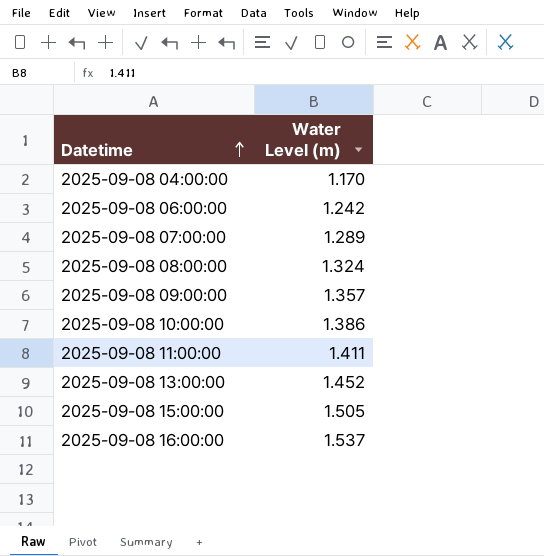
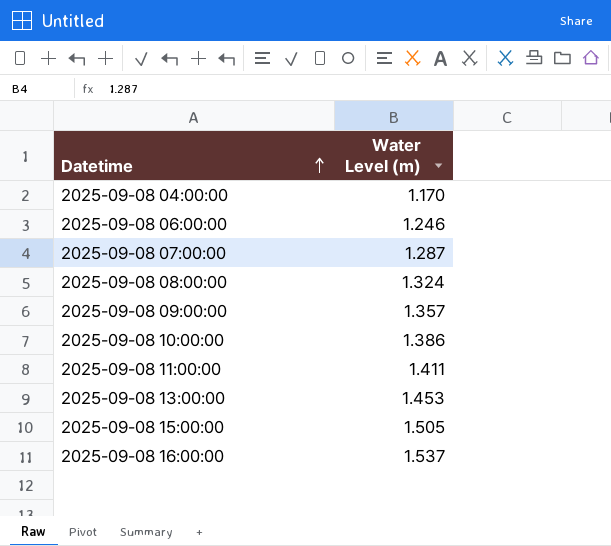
2025-09-08 06:00:00 | Water Level (m): 1.242 -> 1.246
2025-09-08 07:00:00 | Water Level (m): 1.289 -> 1.287
2025-09-08 13:00:00 | Water Level (m): 1.452 -> 1.453

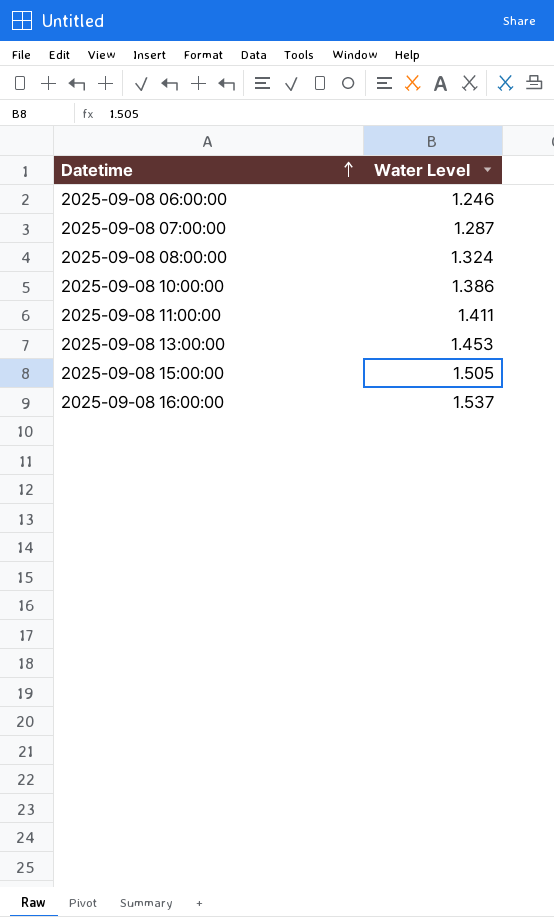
column name: Water Level (m) -> Water Level
row 2025-09-08 04:00:00: 1.170 -> none
row 2025-09-08 09:00:00: 1.357 -> none

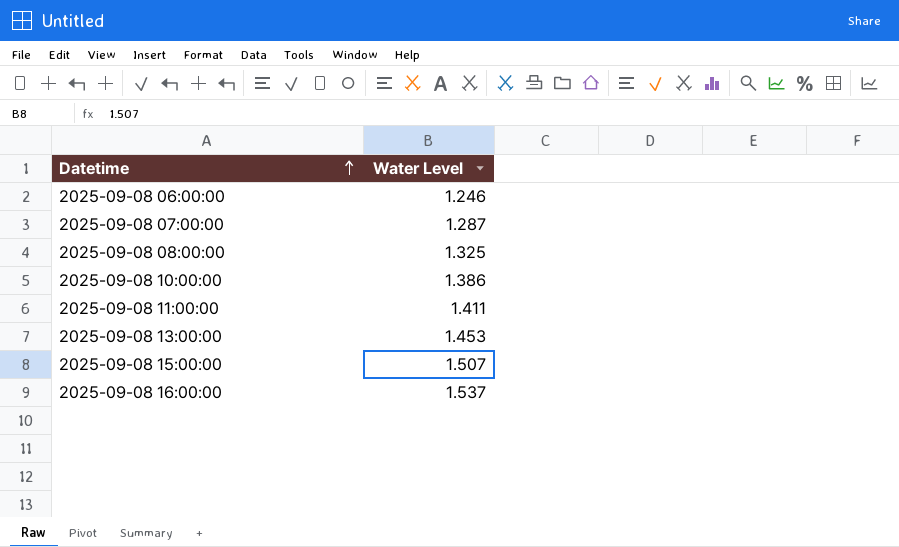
2025-09-08 08:00:00 | Water Level: 1.324 -> 1.325
2025-09-08 15:00:00 | Water Level: 1.505 -> 1.507

